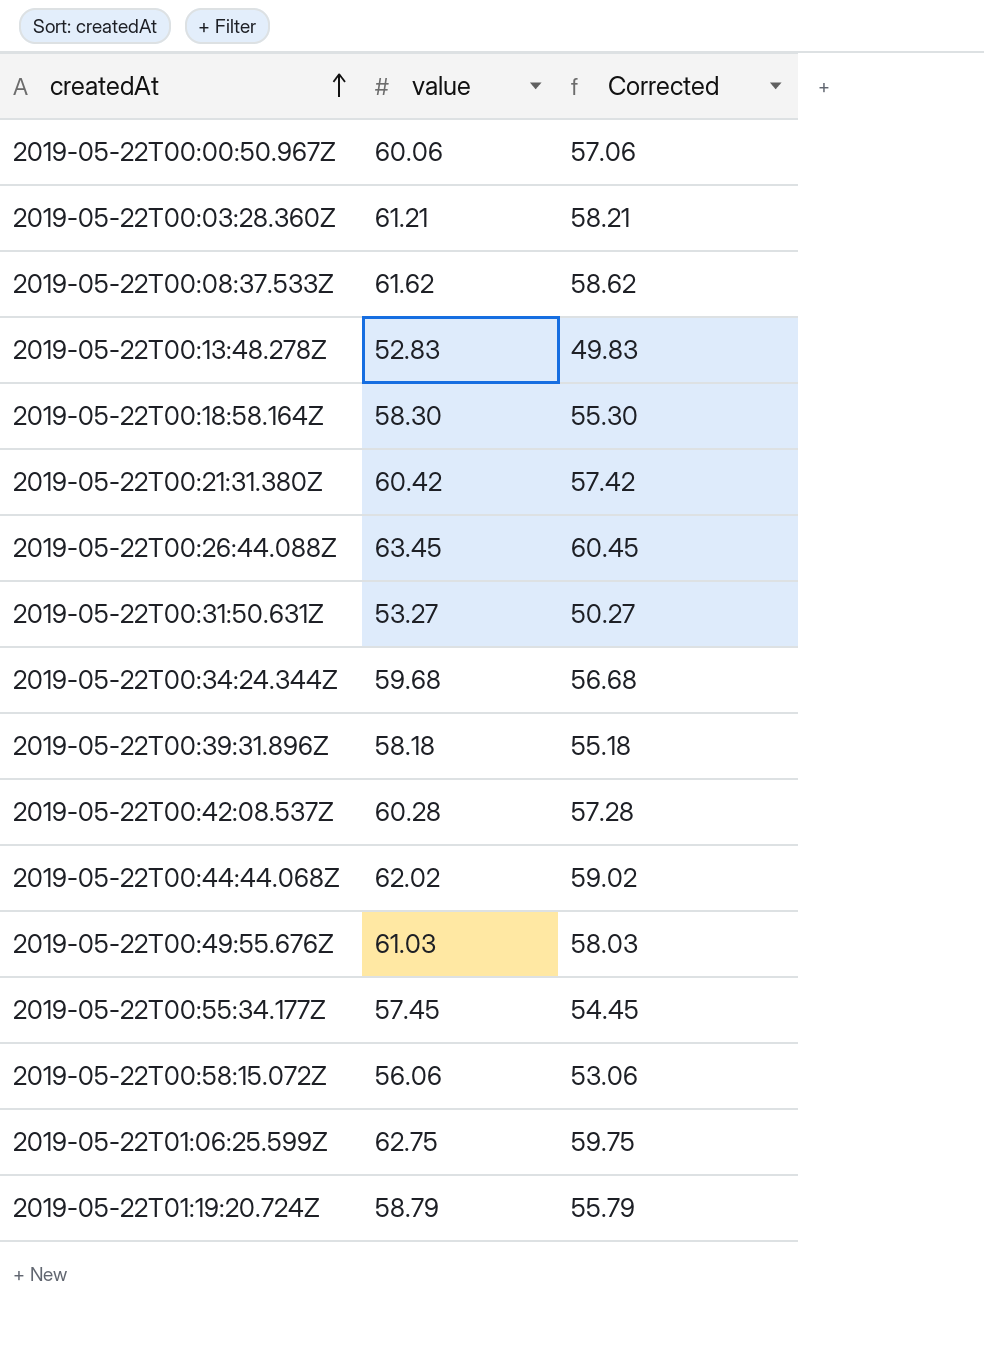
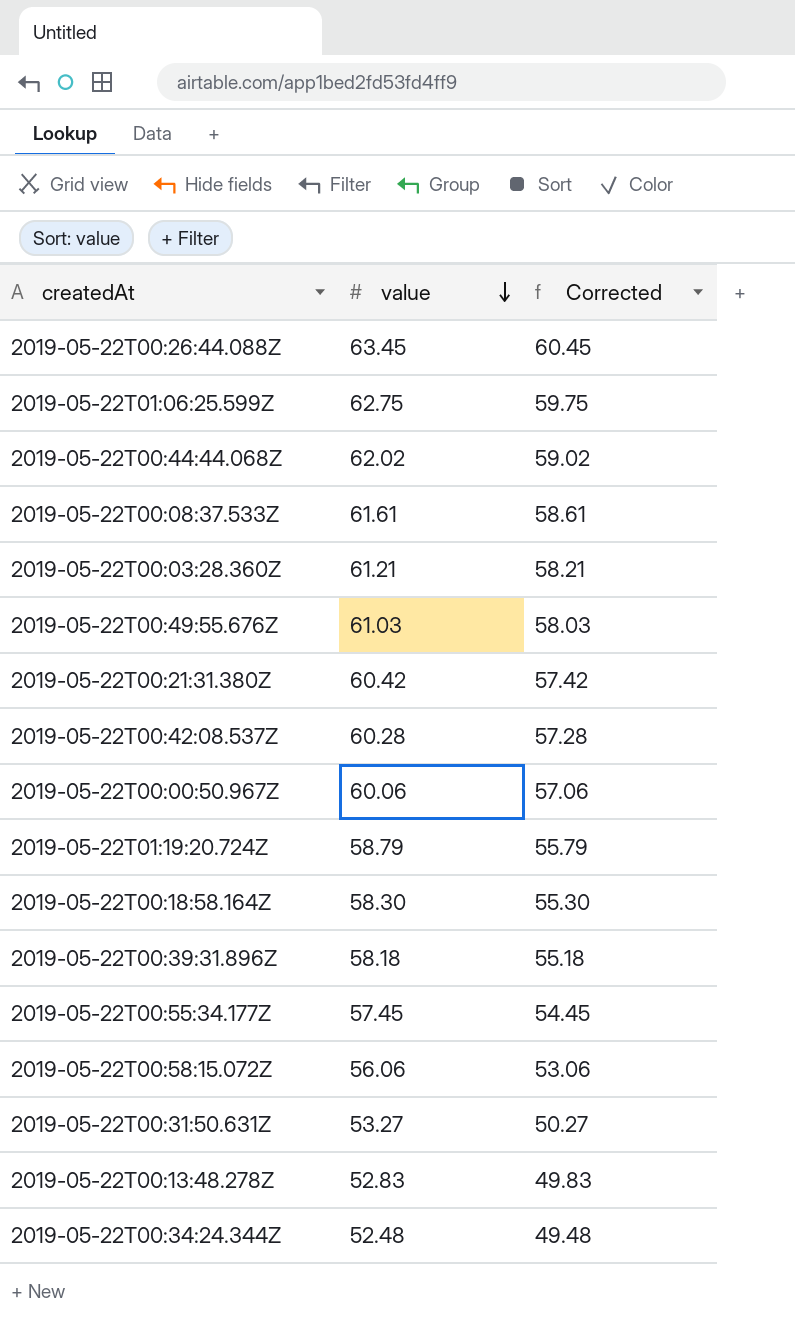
row order: createdAt ascending -> value descending
2019-05-22T00:08:37.533Z | value: 61.62 -> 61.61
2019-05-22T00:08:37.533Z | Corrected: 58.62 -> 58.61
2019-05-22T00:34:24.344Z | value: 59.68 -> 52.48
2019-05-22T00:34:24.344Z | Corrected: 56.68 -> 49.48

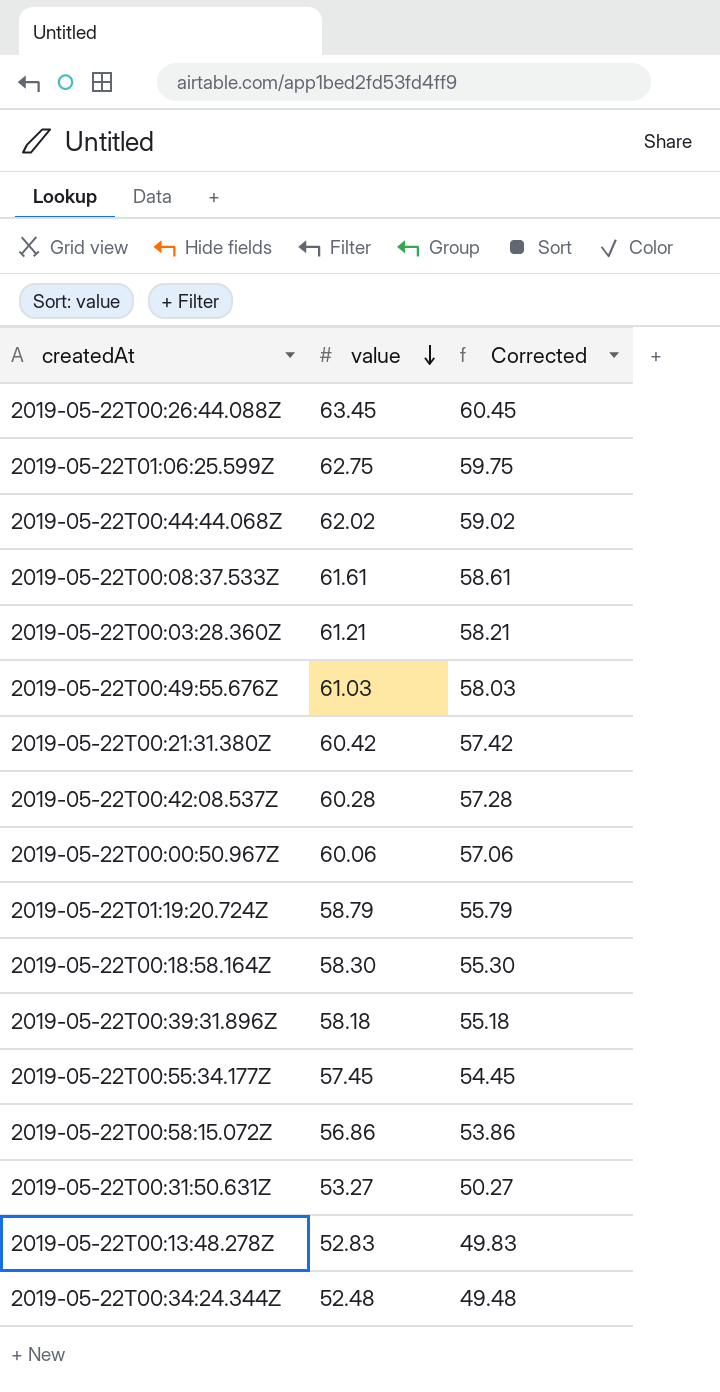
2019-05-22T00:58:15.072Z | value: 56.06 -> 56.86
2019-05-22T00:58:15.072Z | Corrected: 53.06 -> 53.86

